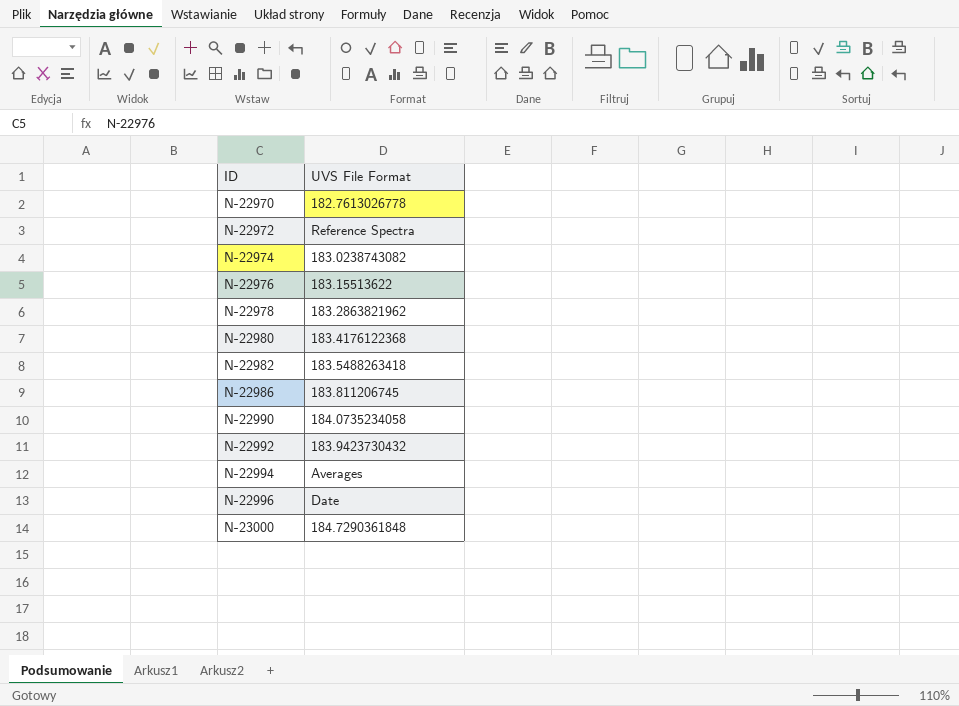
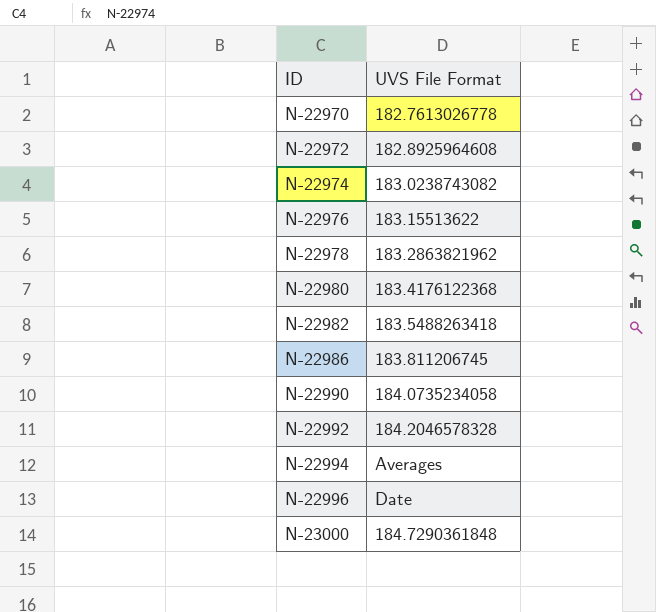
N-22972 | UVS File Format: Reference Spectra -> 182.8925964608
N-22992 | UVS File Format: 183.9423730432 -> 184.2046578328

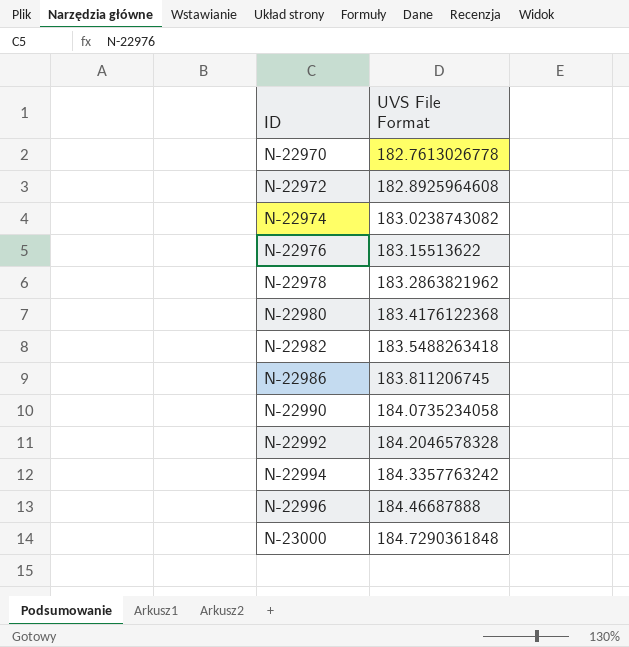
N-22994 | UVS File Format: Averages -> 184.3357763242
N-22996 | UVS File Format: Date -> 184.46687888

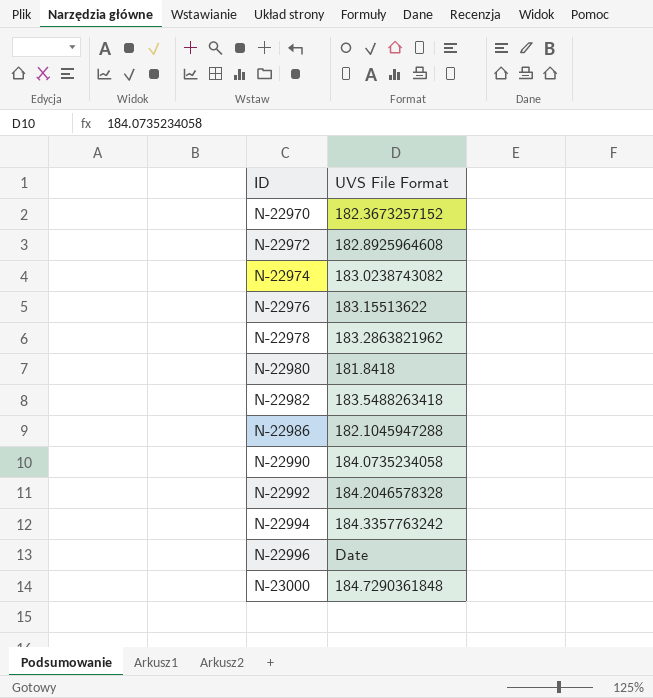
N-22970 | UVS File Format: 182.7613026778 -> 182.3673257152
N-22980 | UVS File Format: 183.4176122368 -> 181.8418
N-22986 | UVS File Format: 183.811206745 -> 182.1045947288
N-22996 | UVS File Format: 184.46687888 -> Date

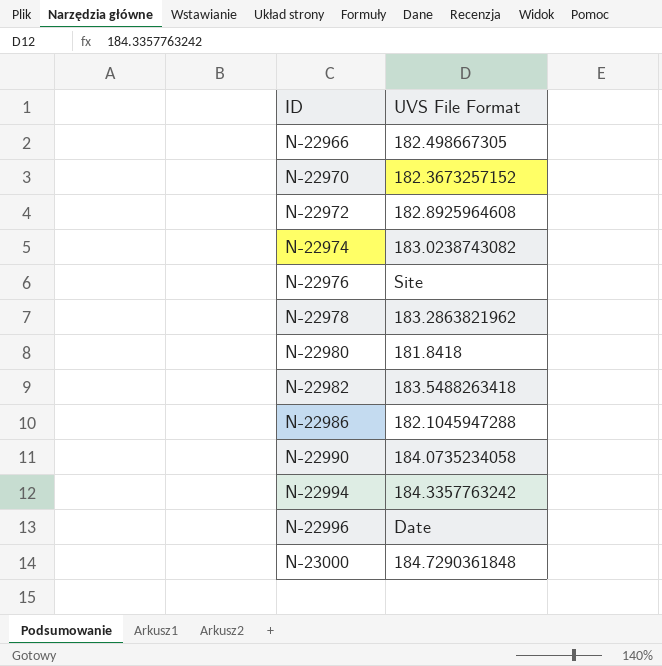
row N-22992: 184.2046578328 -> none
row N-22966: none -> 182.498667305
N-22976 | UVS File Format: 183.15513622 -> Site

